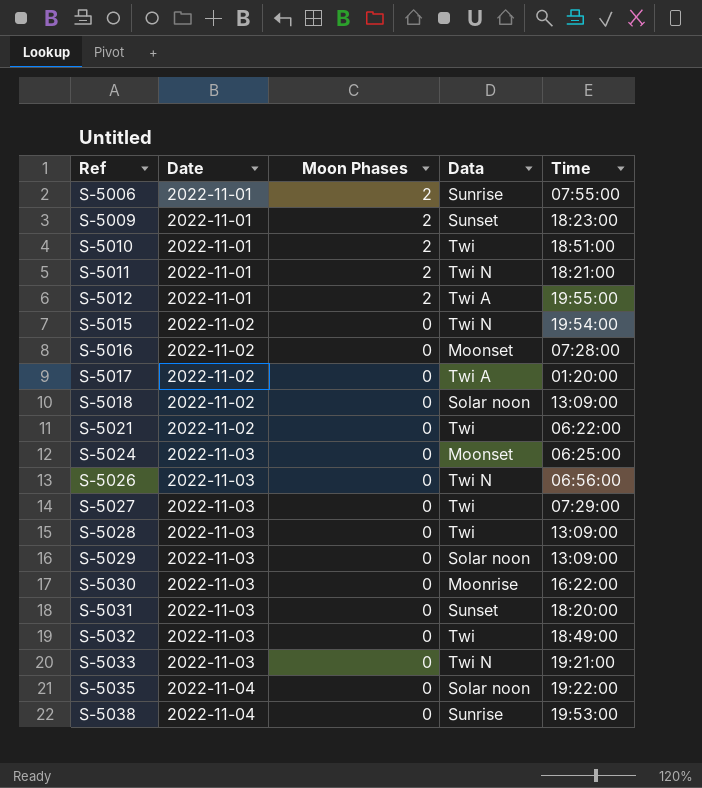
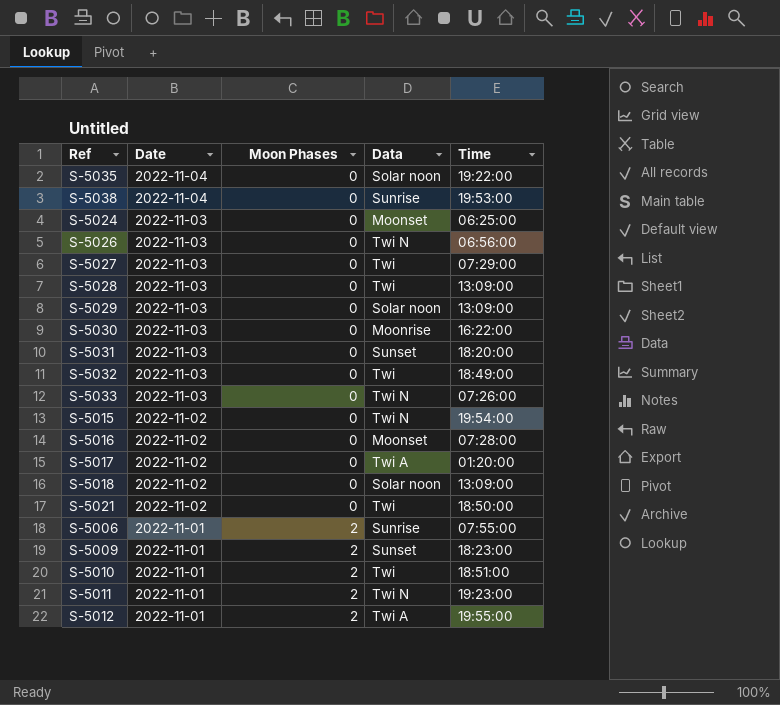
row order: Ref ascending -> Date descending
S-5033 | Time: 19:21:00 -> 07:26:00
S-5021 | Time: 06:22:00 -> 18:50:00
S-5011 | Time: 18:21:00 -> 19:23:00

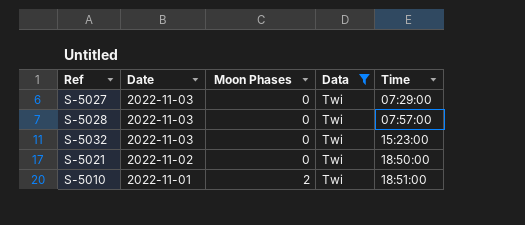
filter: none -> Data = Twi
S-5028 | Time: 13:09:00 -> 07:57:00
S-5032 | Time: 18:49:00 -> 15:23:00

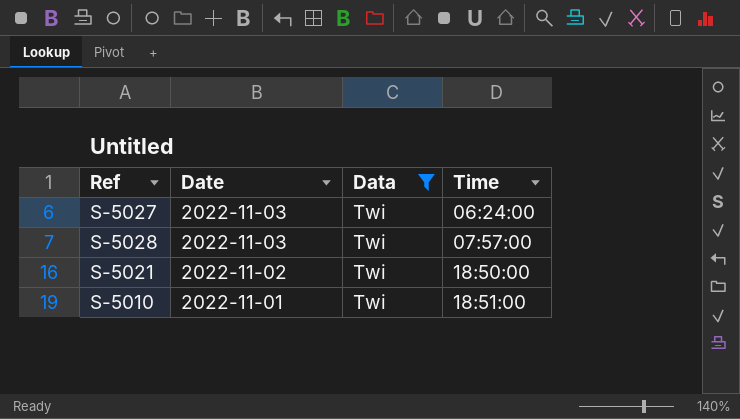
column Moon Phases | position: 3 -> none
row S-5032: 2022-11-03 | 0 | Twi | 15:23:00 -> none
S-5027 | Time: 07:29:00 -> 06:24:00

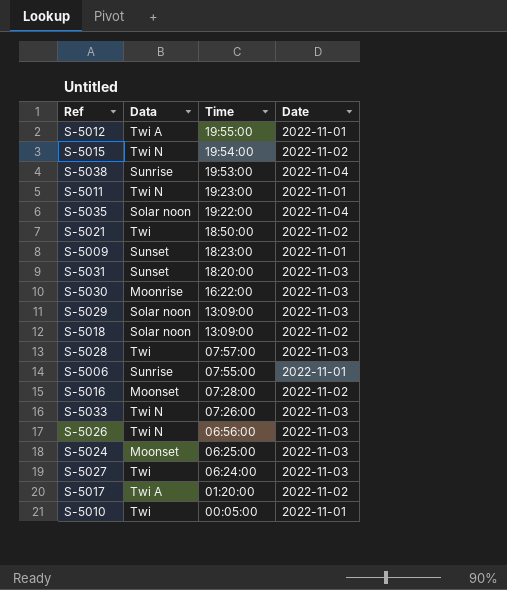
filter: Data = Twi -> none
row order: Date descending -> Time descending
column Date | position: 2 -> 4
S-5010 | Time: 18:51:00 -> 00:05:00

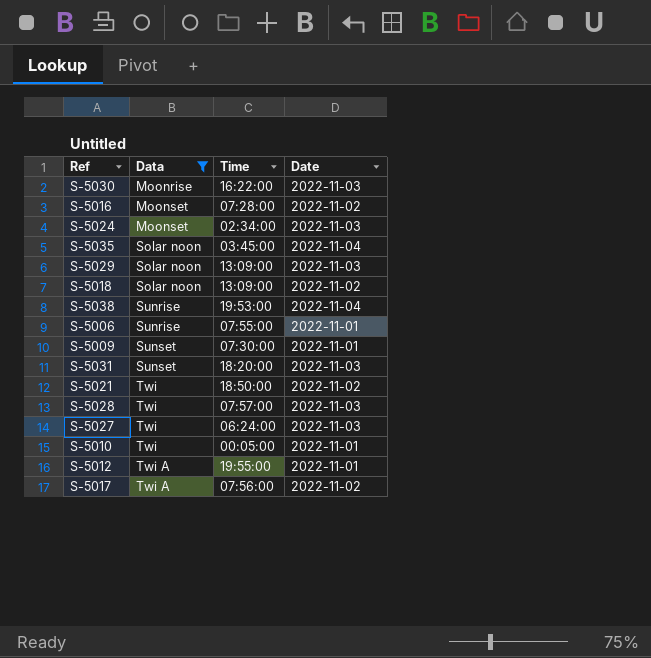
filter: none -> Data != Twi N
row order: Time descending -> Data ascending
S-5024 | Time: 06:25:00 -> 02:34:00
S-5035 | Time: 19:22:00 -> 03:45:00
S-5009 | Time: 18:23:00 -> 07:30:00
S-5017 | Time: 01:20:00 -> 07:56:00

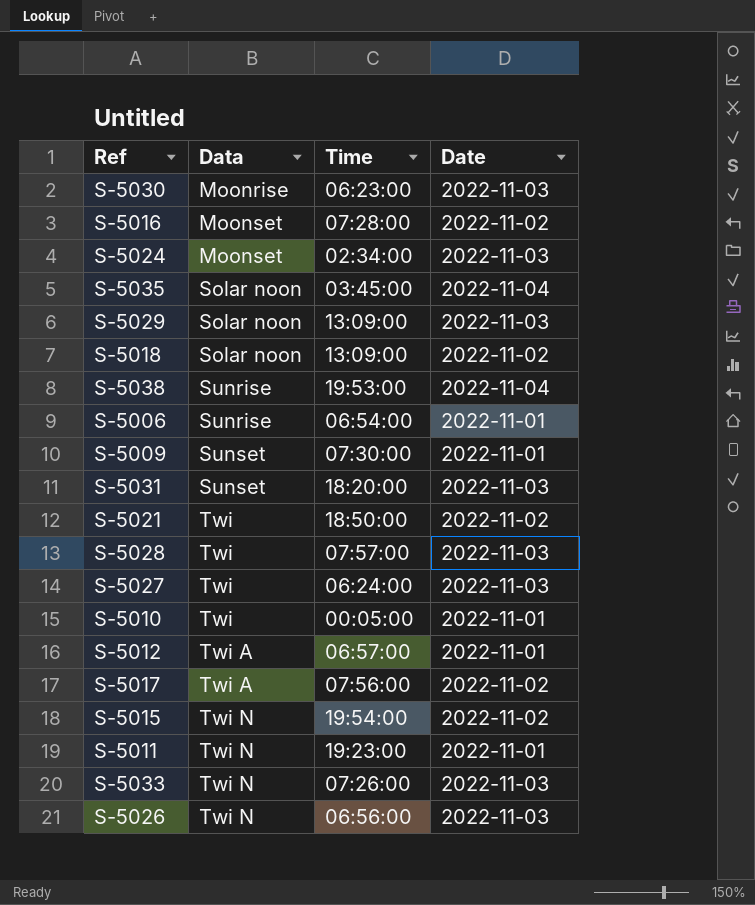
filter: Data != Twi N -> none
S-5030 | Time: 16:22:00 -> 06:23:00
S-5006 | Time: 07:55:00 -> 06:54:00
S-5012 | Time: 19:55:00 -> 06:57:00

